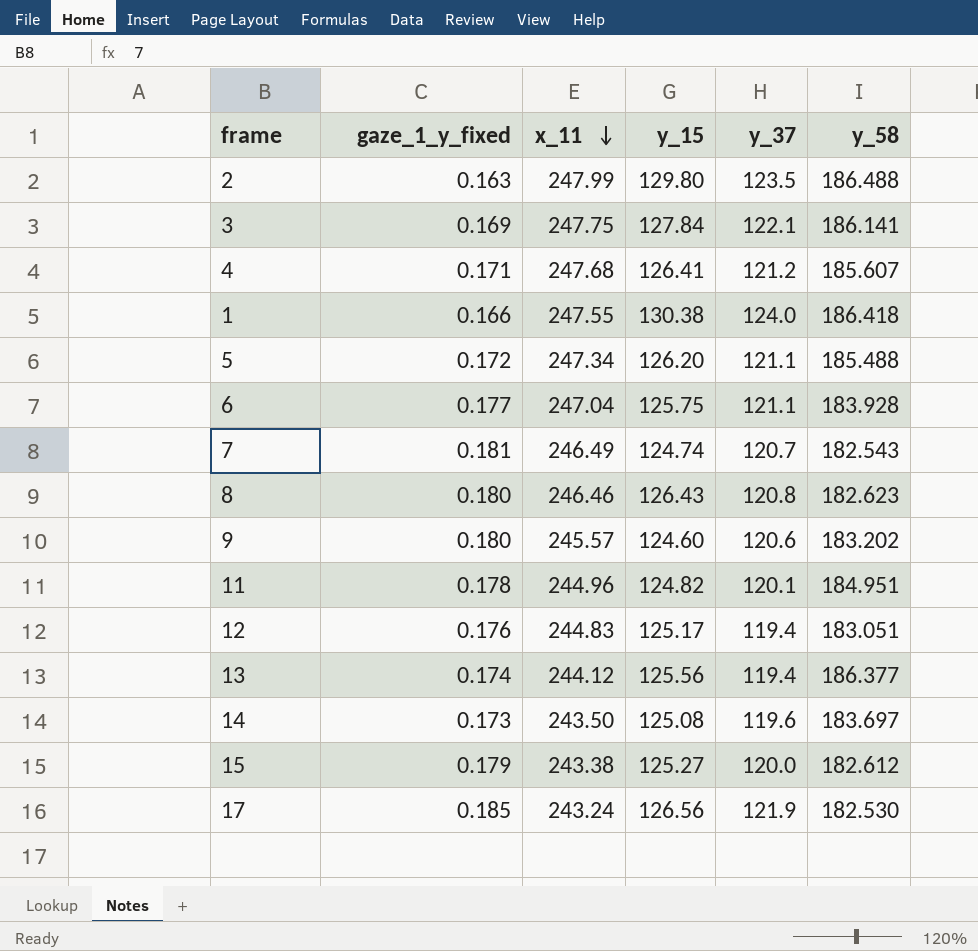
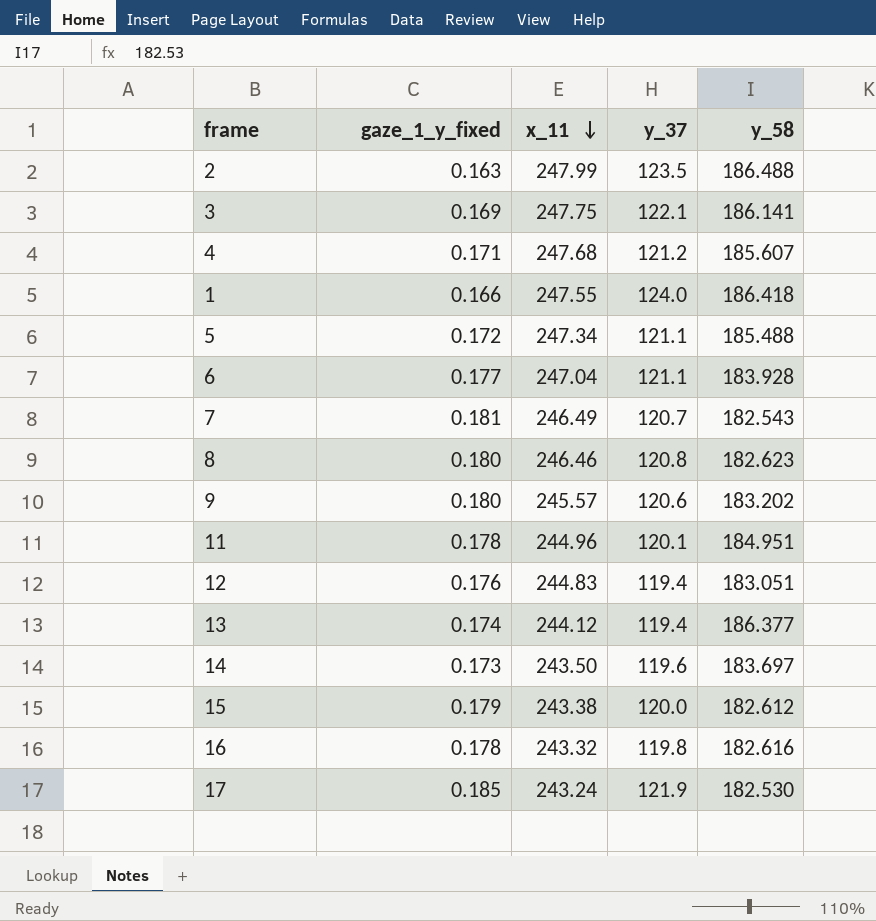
column y_15 | position: 4 -> none
row 16: none -> 0.178 | 243.32 | 119.8 | 182.616

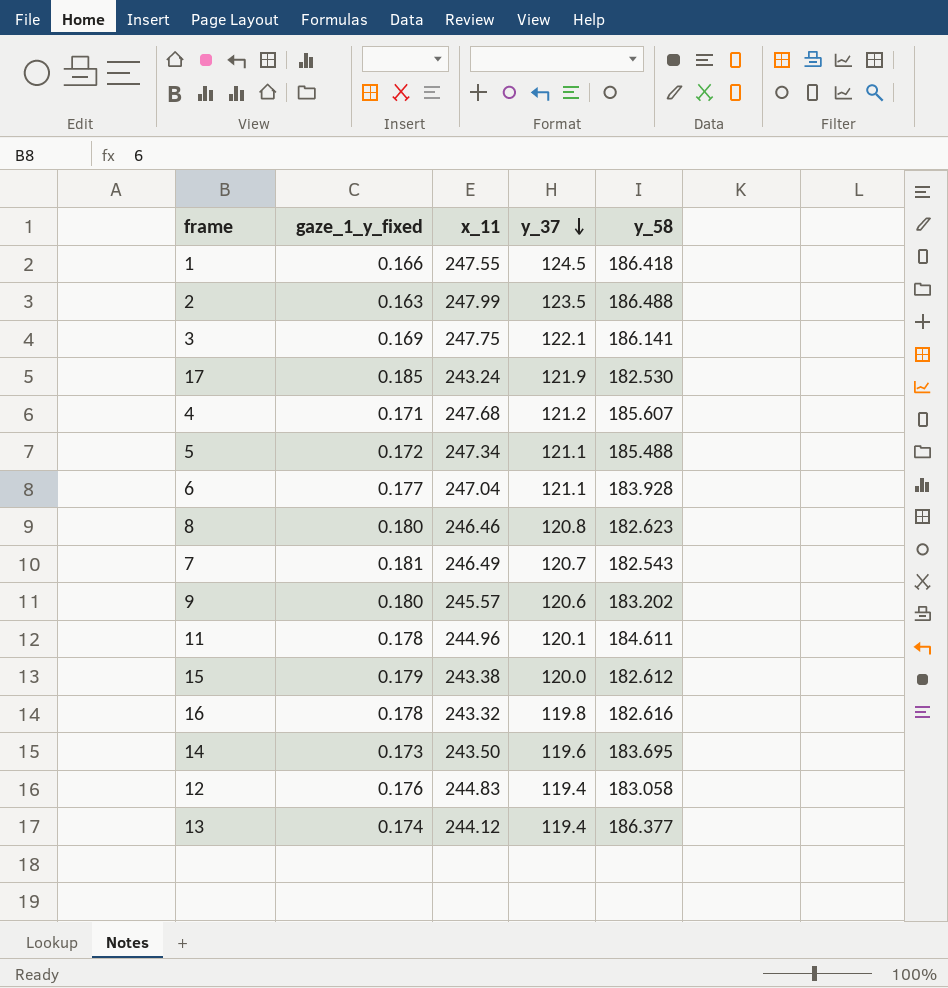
row order: x_11 descending -> y_37 descending
1 | y_37: 124.0 -> 124.5
11 | y_58: 184.951 -> 184.611
14 | y_58: 183.697 -> 183.695
12 | y_58: 183.051 -> 183.058

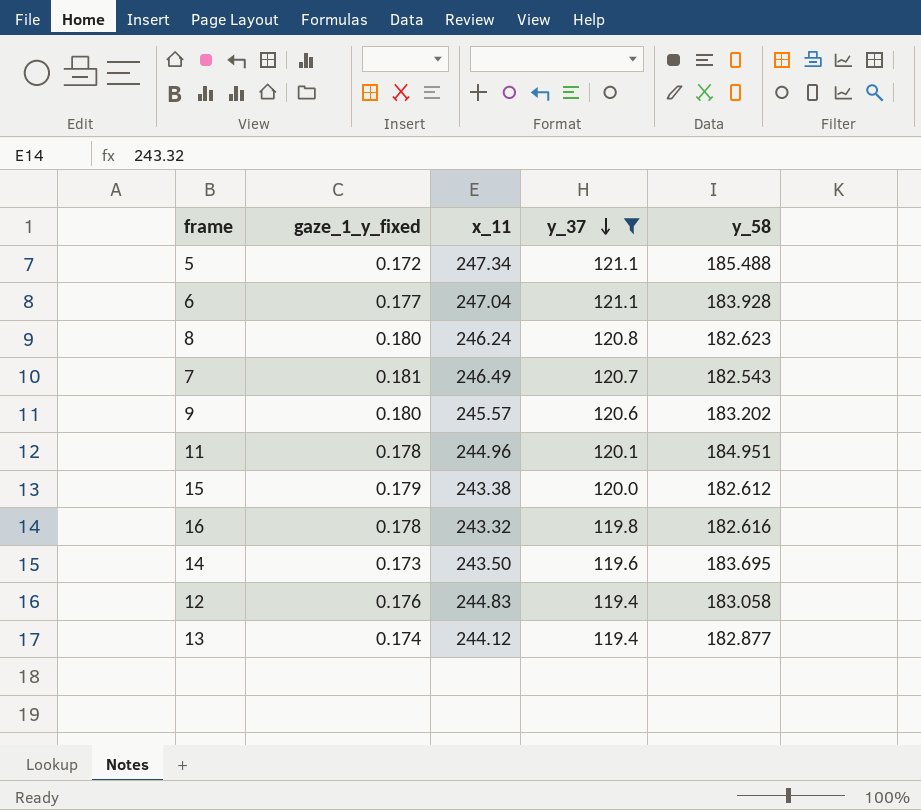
filter: none -> y_37 <= 121.1
8 | x_11: 246.46 -> 246.24
11 | y_58: 184.611 -> 184.951
13 | y_58: 186.377 -> 182.877

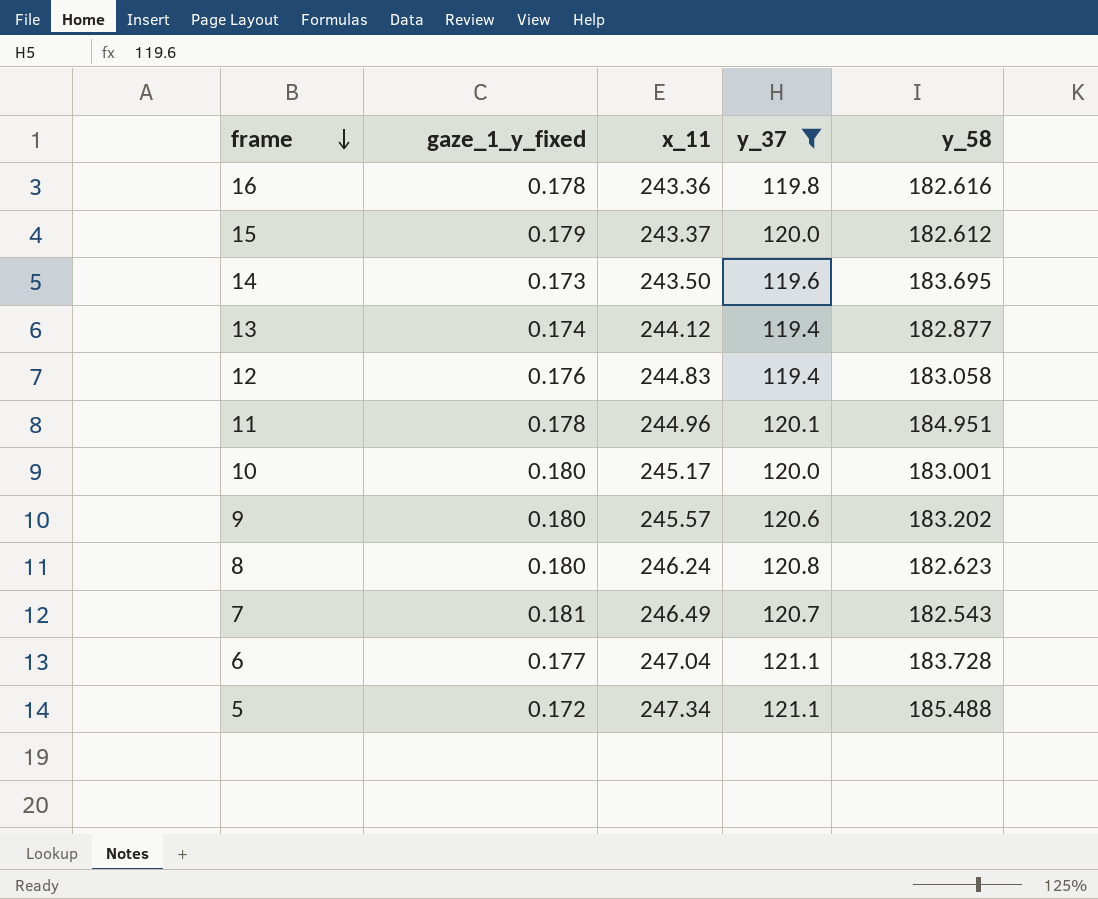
row order: y_37 descending -> frame descending
16 | x_11: 243.32 -> 243.36
15 | x_11: 243.38 -> 243.37
row 10: none -> 0.180 | 245.17 | 120.0 | 183.001
6 | y_58: 183.928 -> 183.728

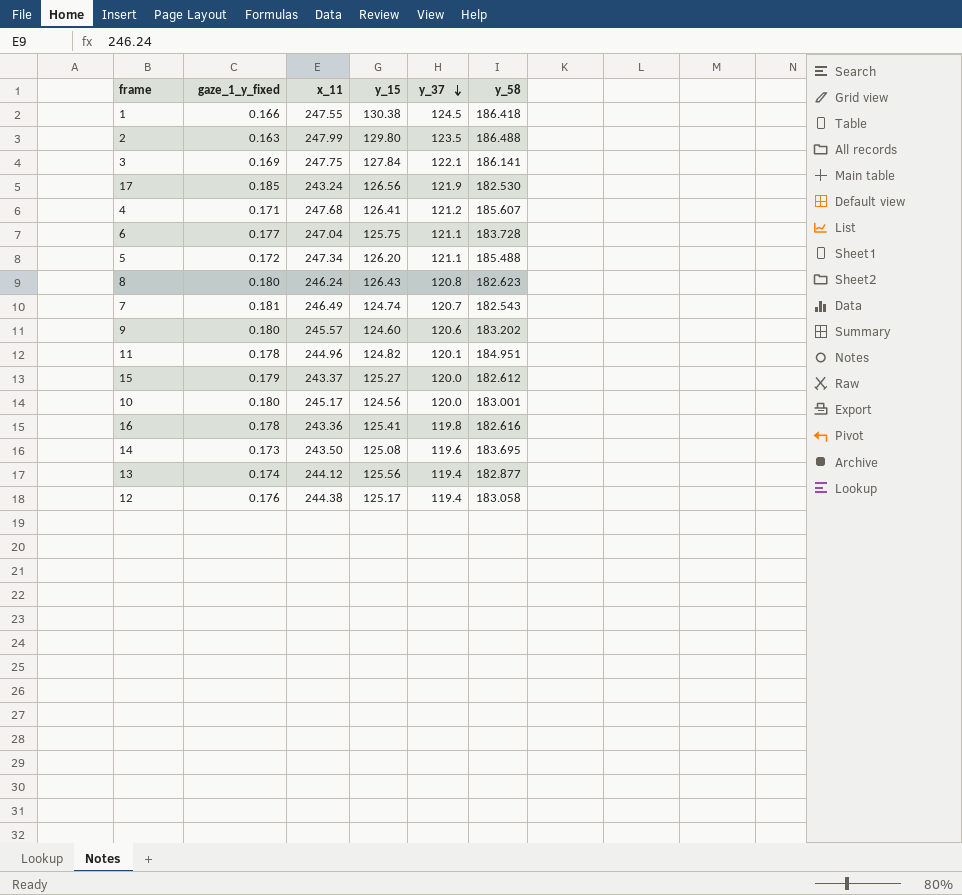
filter: y_37 <= 121.1 -> none
row order: frame descending -> y_37 descending
column y_15 | position: none -> 4
12 | x_11: 244.83 -> 244.38

